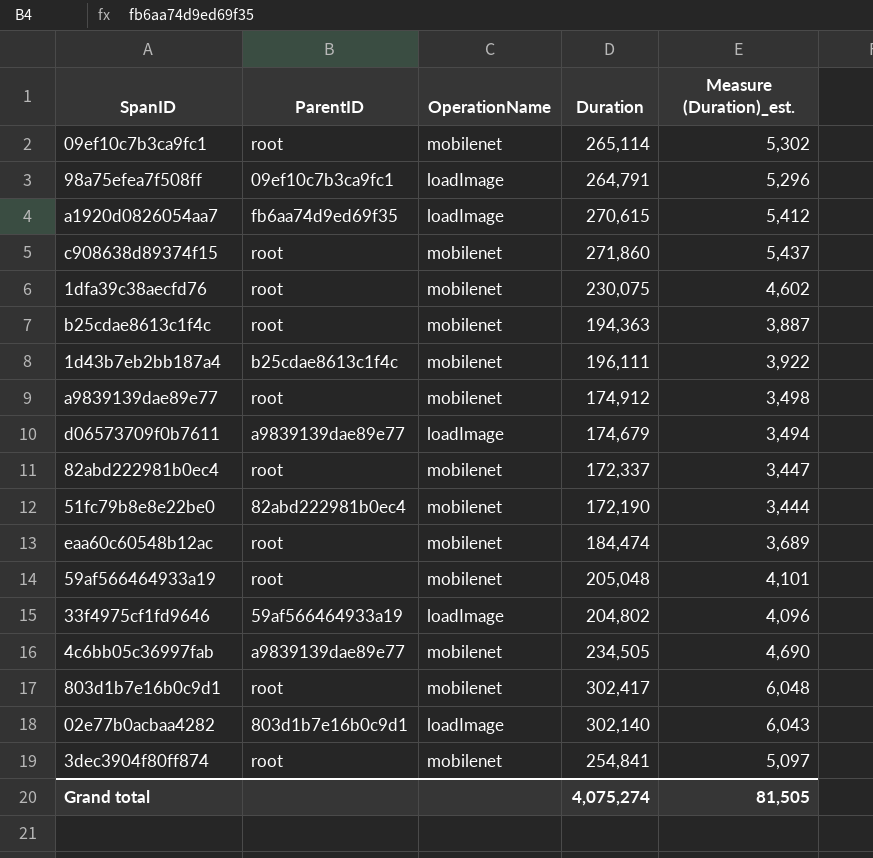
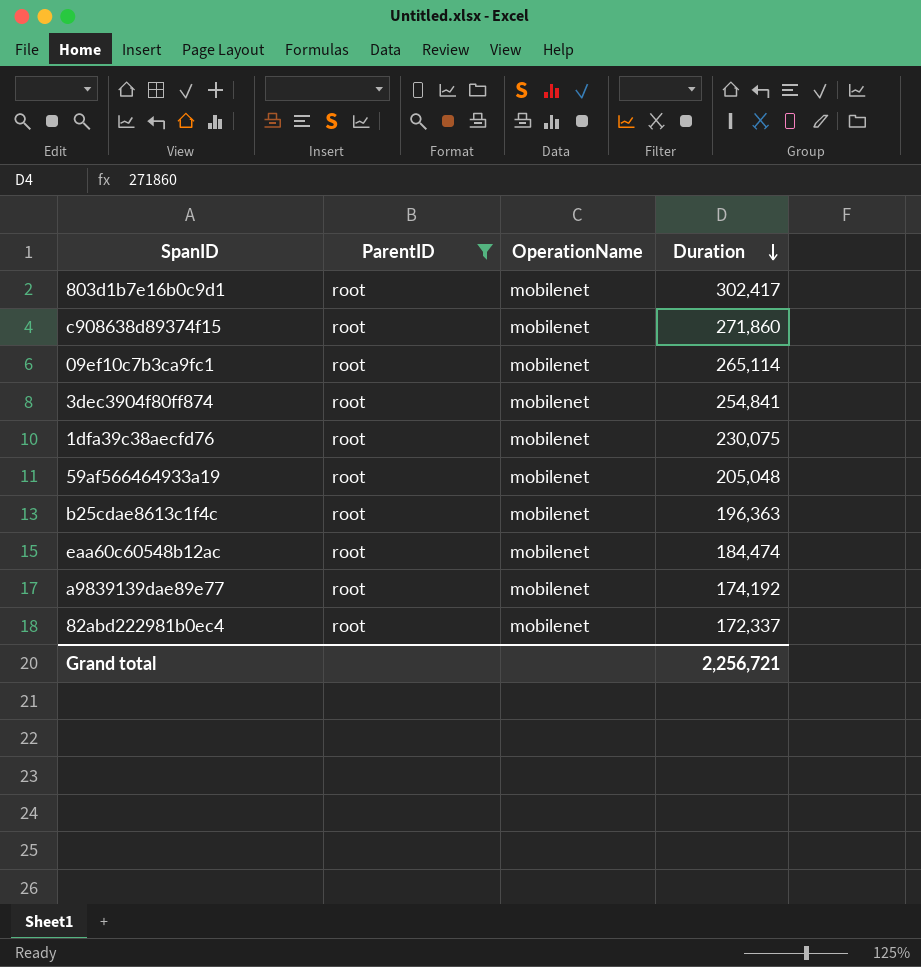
filter: none -> ParentID = root
row order: none -> Duration descending
column Measure (Duration)_est. | formula: [Duration] * 0.02 -> none
b25cdae8613c1f4c | Duration: 194,363 -> 196,363
a9839139dae89e77 | Duration: 174,912 -> 174,192
Grand total | Duration: 4,075,274 -> 2,256,721

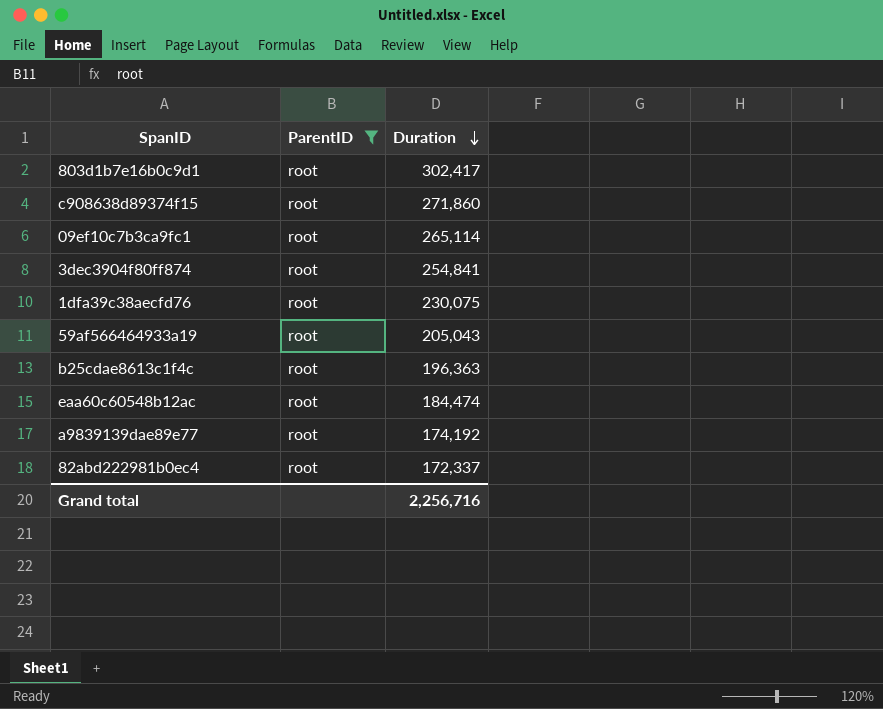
column OperationName | position: 3 -> none
59af566464933a19 | Duration: 205,048 -> 205,043
Grand total | Duration: 2,256,721 -> 2,256,716

